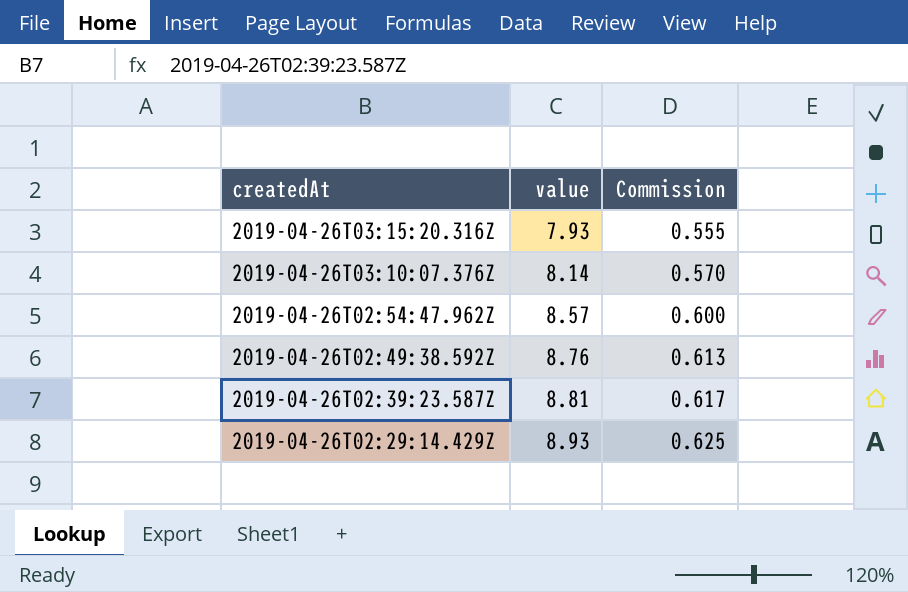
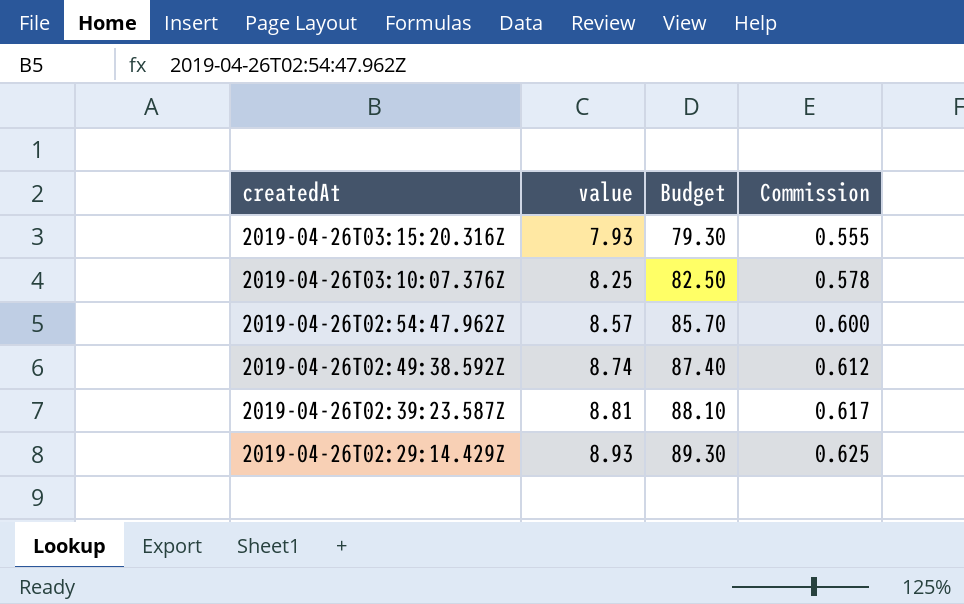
column Budget | formula: none -> [value] * 10
2019-04-26T03:10:07.376Z | value: 8.14 -> 8.25
2019-04-26T03:10:07.376Z | Commission: 0.570 -> 0.578
2019-04-26T02:49:38.592Z | value: 8.76 -> 8.74
2019-04-26T02:49:38.592Z | Commission: 0.613 -> 0.612

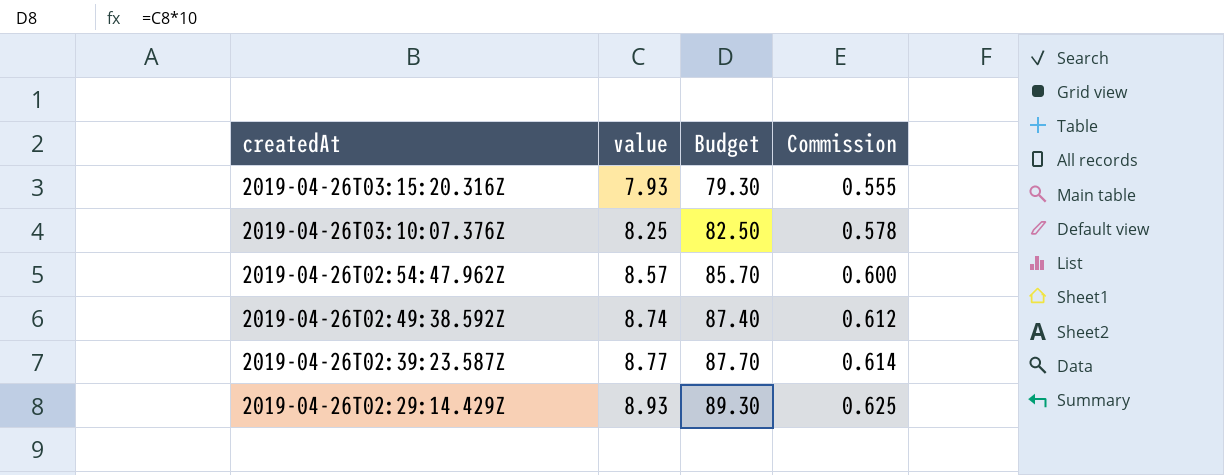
2019-04-26T02:39:23.587Z | value: 8.81 -> 8.77
2019-04-26T02:39:23.587Z | Budget: 88.10 -> 87.70
2019-04-26T02:39:23.587Z | Commission: 0.617 -> 0.614

